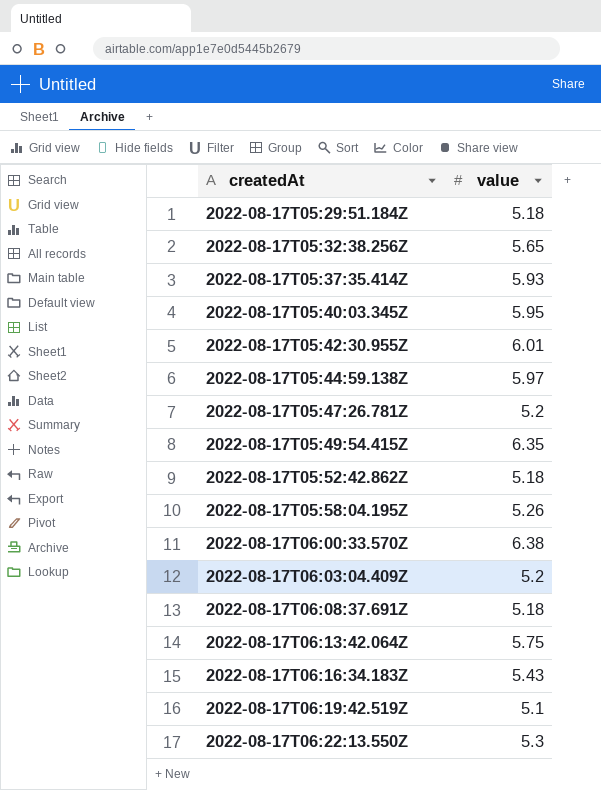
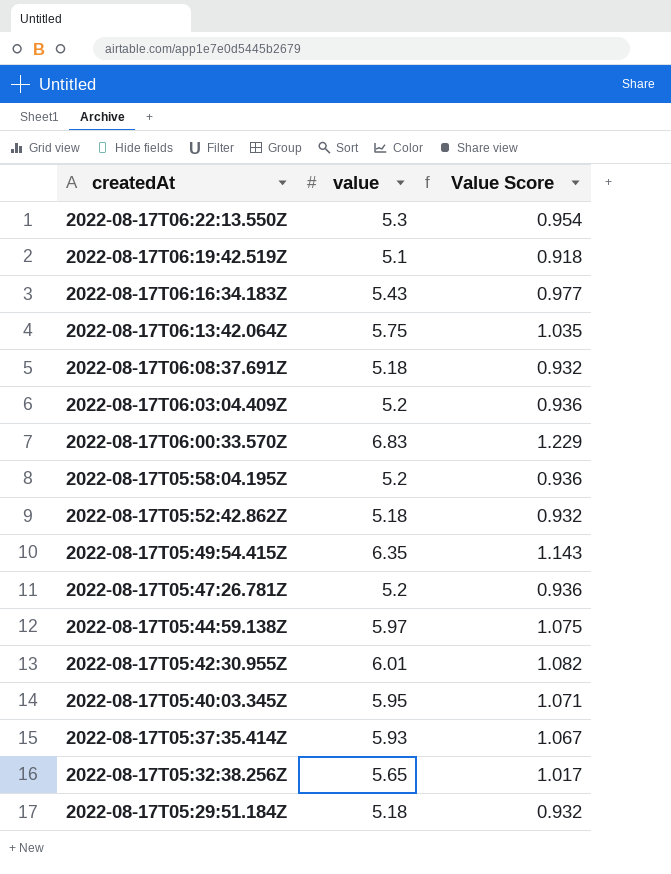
row order: createdAt ascending -> createdAt descending
column Value Score | formula: none -> [value] * 0.18
2022-08-17T06:00:33.570Z | value: 6.38 -> 6.83
2022-08-17T05:58:04.195Z | value: 5.26 -> 5.2

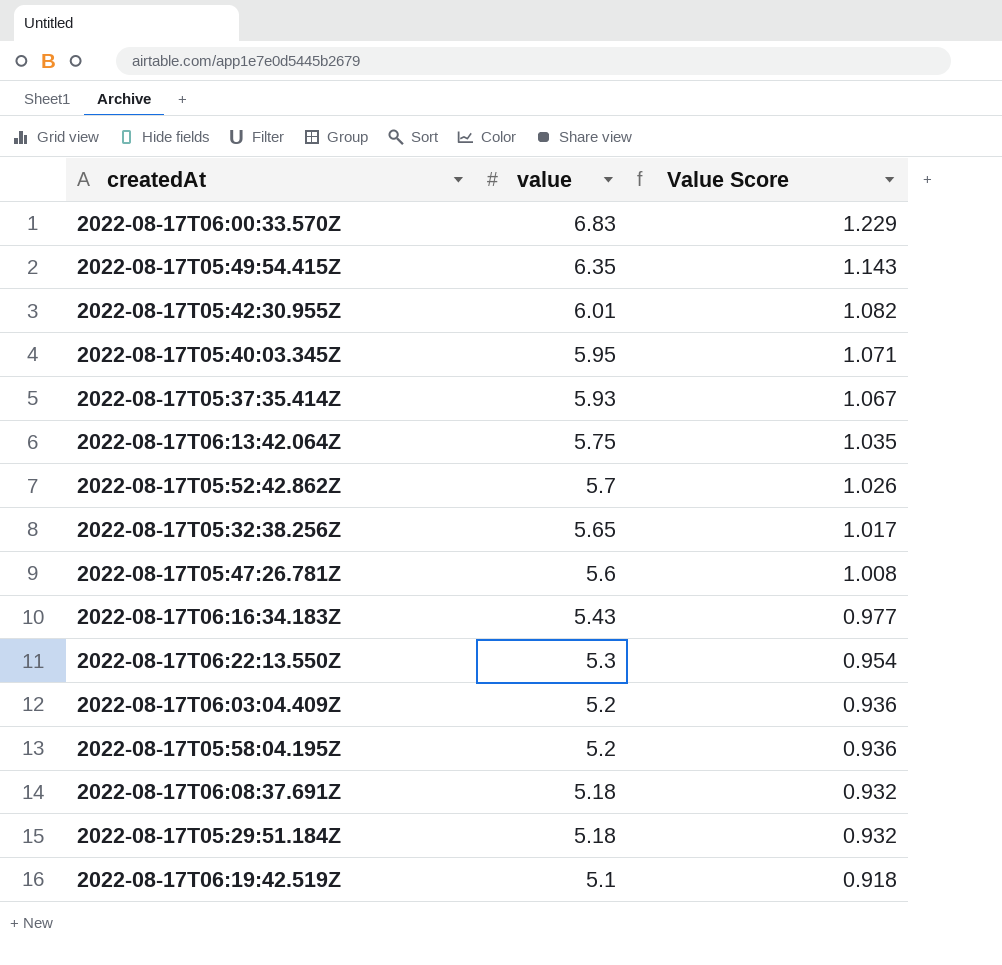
row order: createdAt descending -> value descending
row 2022-08-17T05:44:59.138Z: 5.97 | 1.075 -> none
2022-08-17T05:52:42.862Z | value: 5.18 -> 5.7
2022-08-17T05:52:42.862Z | Value Score: 0.932 -> 1.026
2022-08-17T05:47:26.781Z | value: 5.2 -> 5.6
2022-08-17T05:47:26.781Z | Value Score: 0.936 -> 1.008

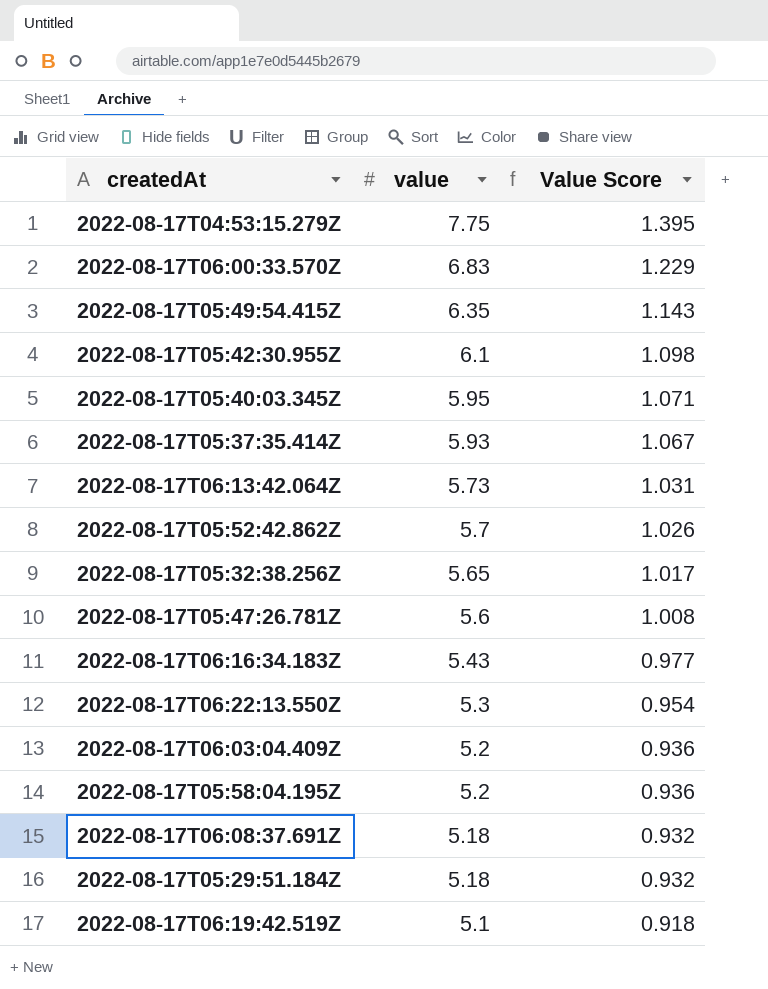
row 2022-08-17T04:53:15.279Z: none -> 7.75 | 1.395
2022-08-17T05:42:30.955Z | value: 6.01 -> 6.1
2022-08-17T05:42:30.955Z | Value Score: 1.082 -> 1.098
2022-08-17T06:13:42.064Z | value: 5.75 -> 5.73
2022-08-17T06:13:42.064Z | Value Score: 1.035 -> 1.031

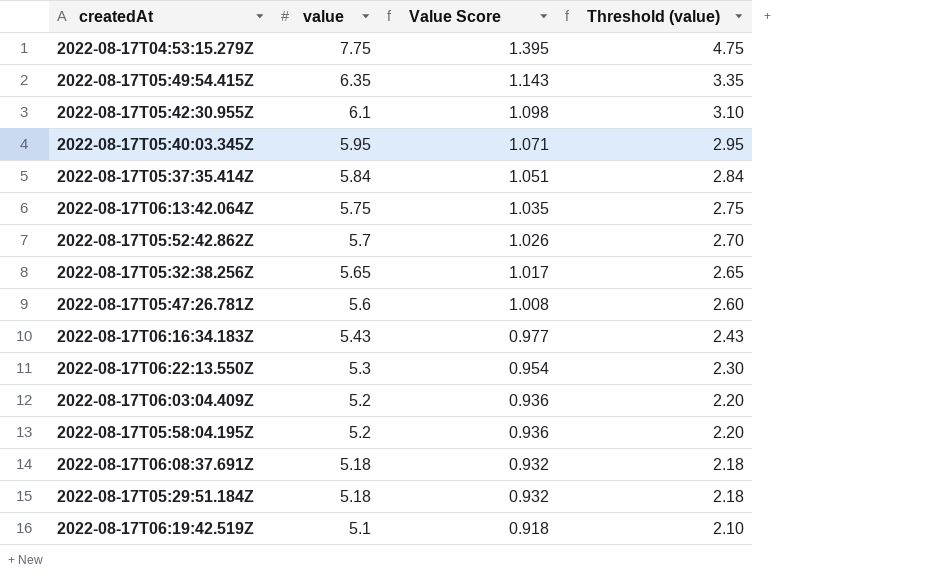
column Threshold (value) | formula: none -> [value] - 3
row 2022-08-17T06:00:33.570Z: 6.83 | 1.229 -> none
2022-08-17T05:37:35.414Z | value: 5.93 -> 5.84
2022-08-17T05:37:35.414Z | Value Score: 1.067 -> 1.051
2022-08-17T06:13:42.064Z | value: 5.73 -> 5.75
2022-08-17T06:13:42.064Z | Value Score: 1.031 -> 1.035

